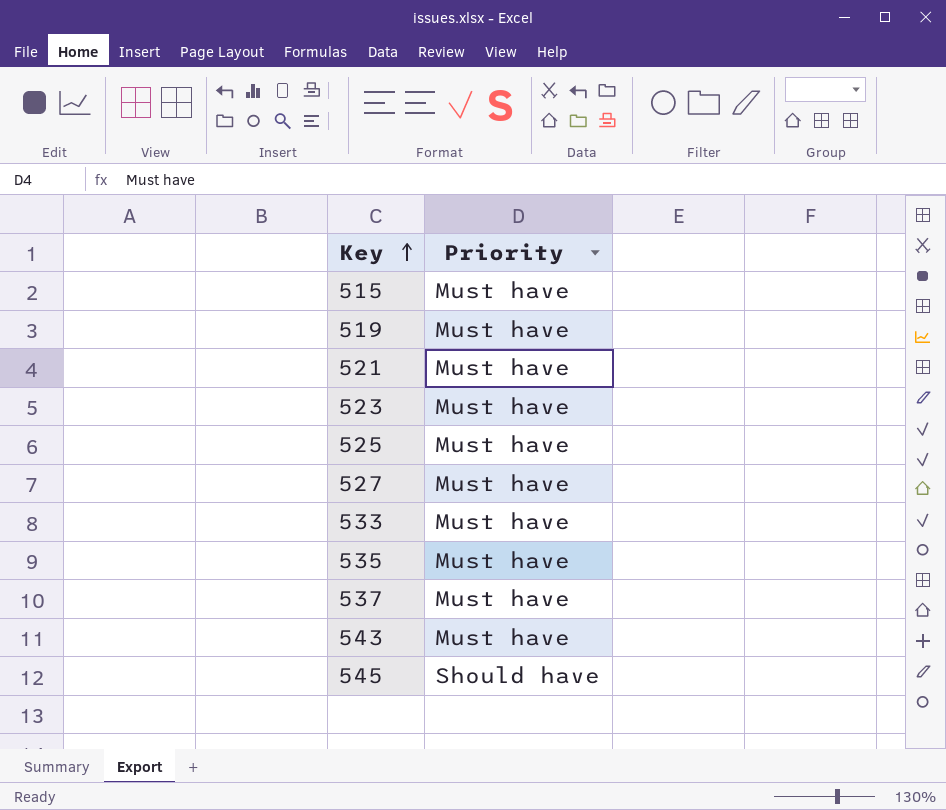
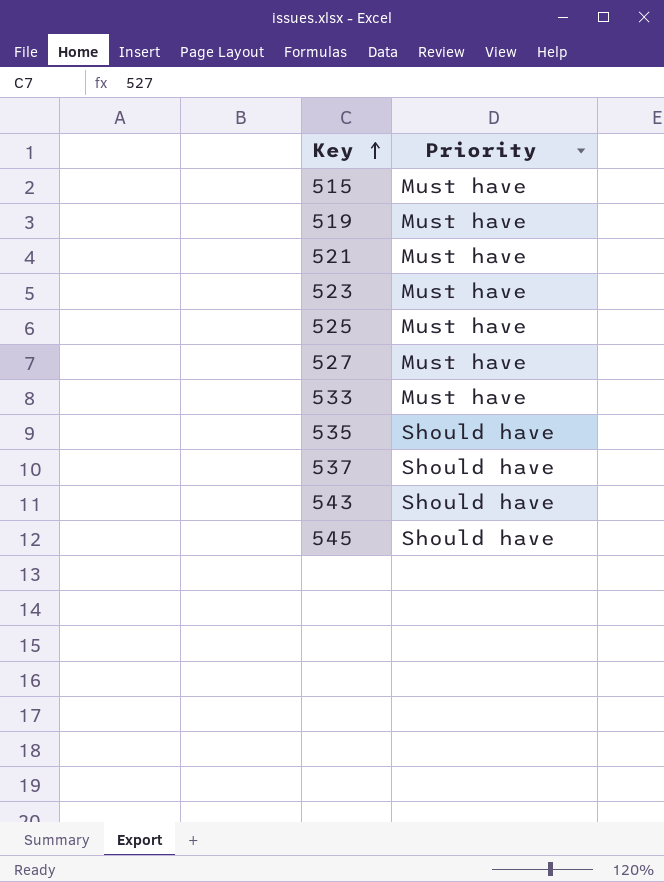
535 | Priority: Must have -> Should have
537 | Priority: Must have -> Should have
543 | Priority: Must have -> Should have

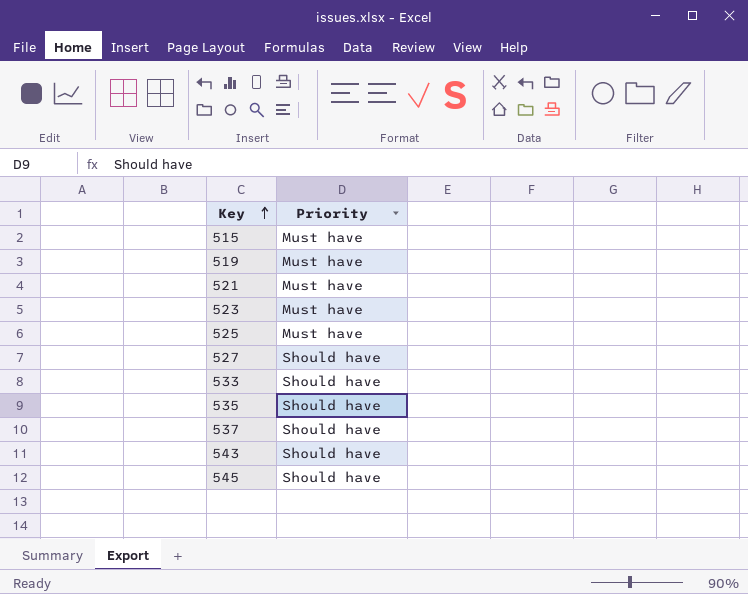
527 | Priority: Must have -> Should have
533 | Priority: Must have -> Should have

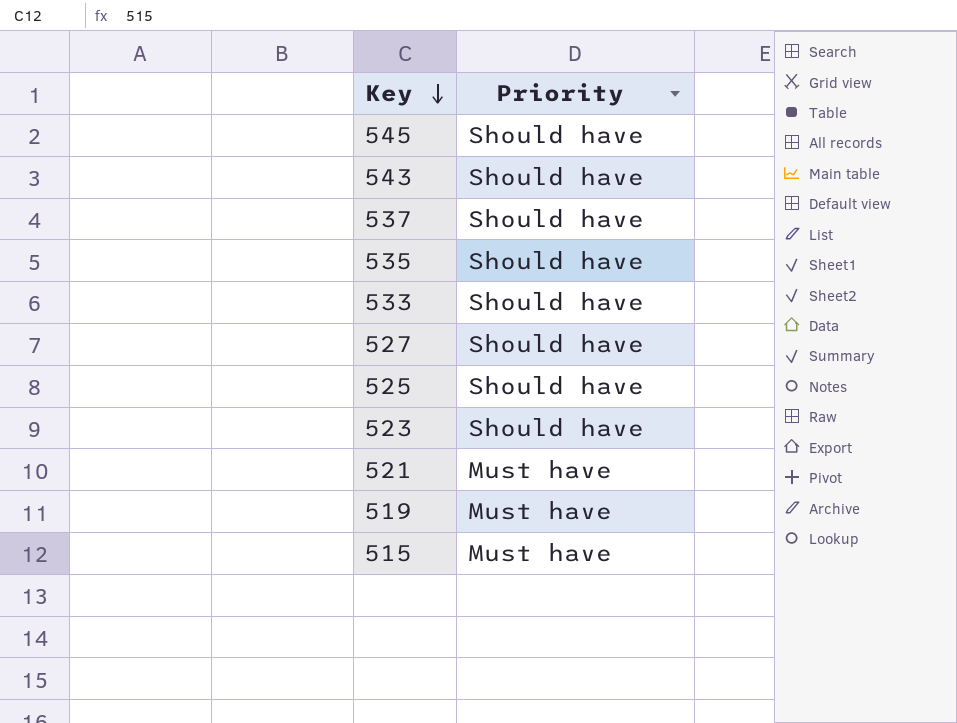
row order: Key ascending -> Key descending
525 | Priority: Must have -> Should have
523 | Priority: Must have -> Should have

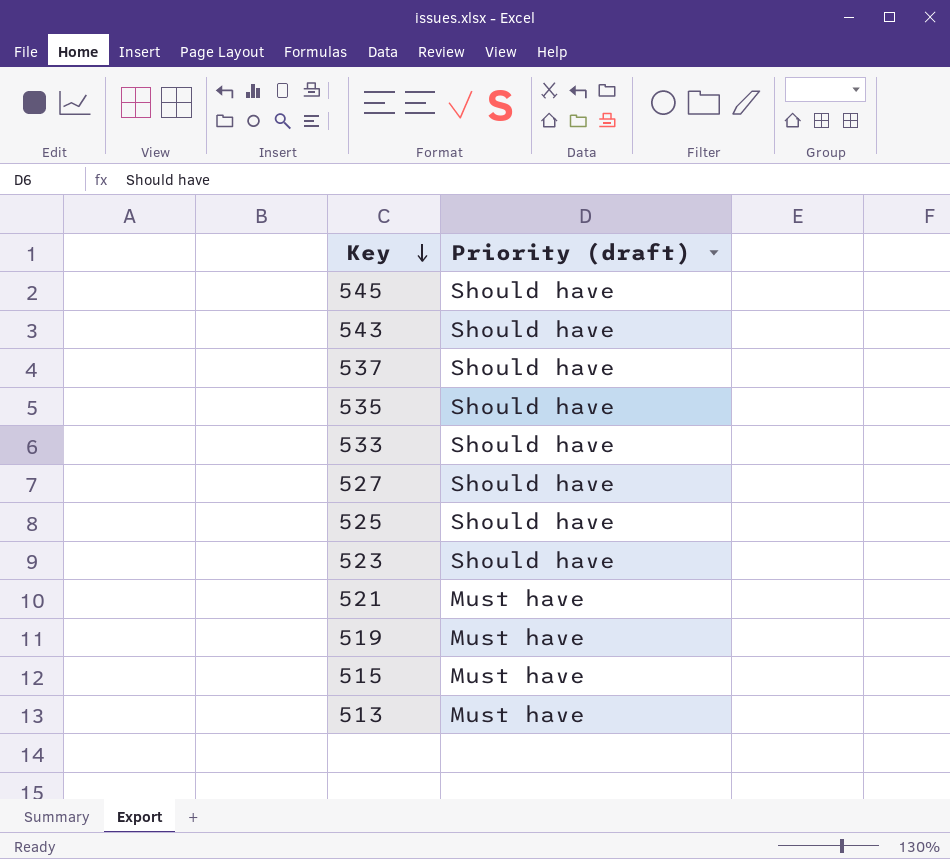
column name: Priority -> Priority (draft)
row 513: none -> Must have

